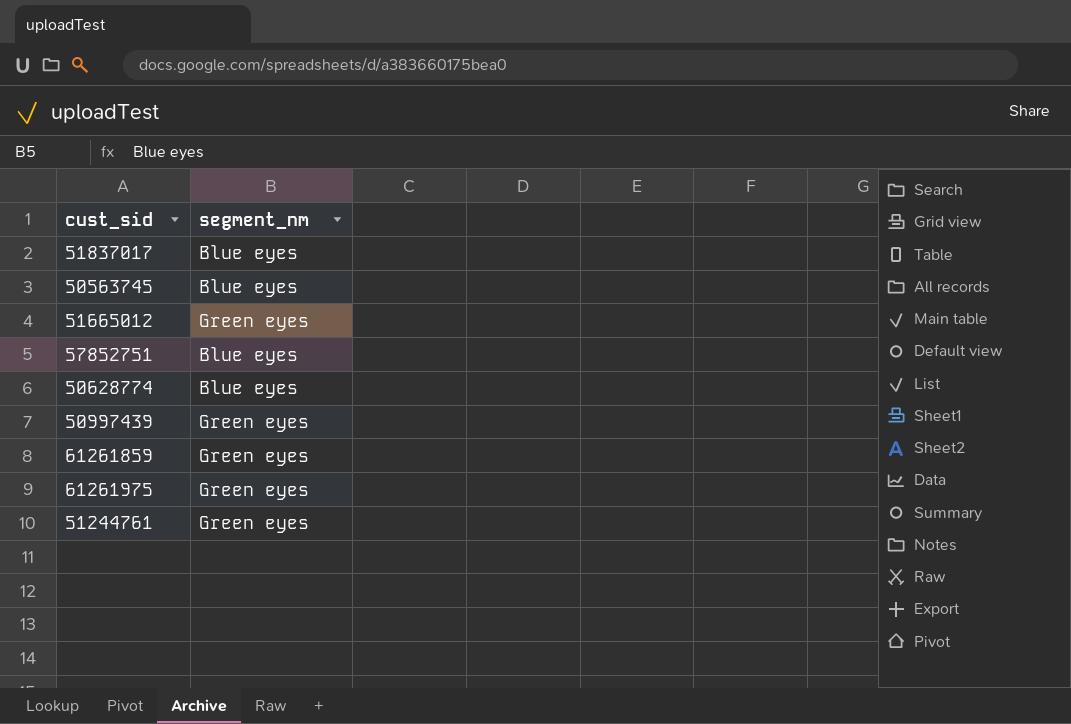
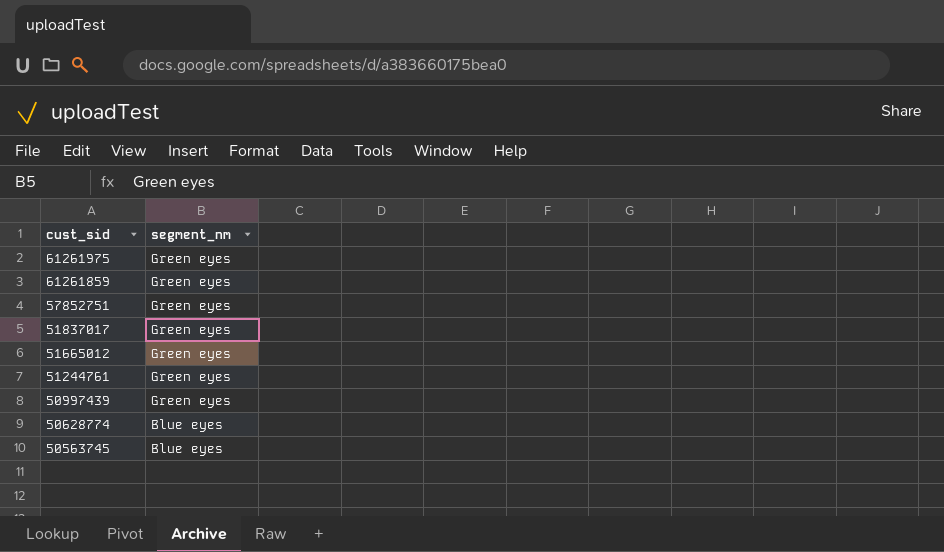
row order: none -> cust_sid descending
57852751 | segment_nm: Blue eyes -> Green eyes
51837017 | segment_nm: Blue eyes -> Green eyes

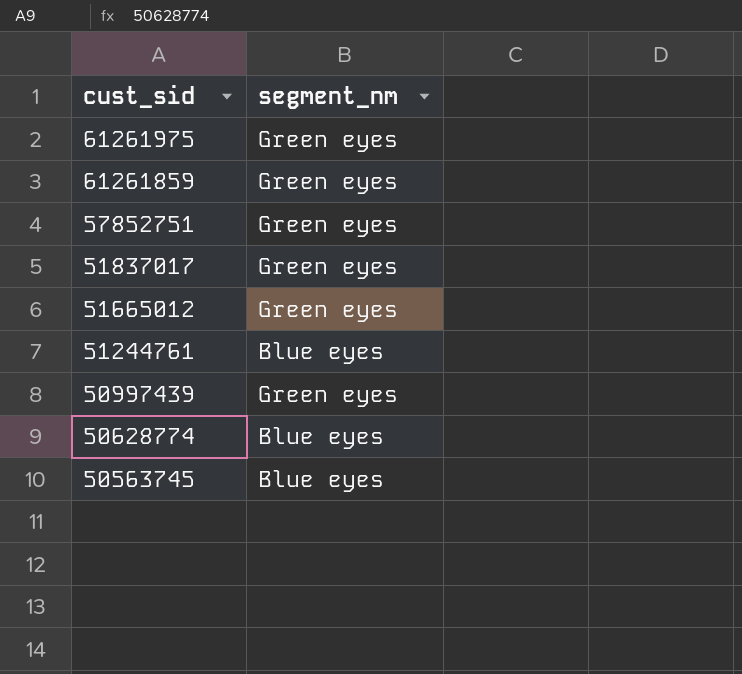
51244761 | segment_nm: Green eyes -> Blue eyes

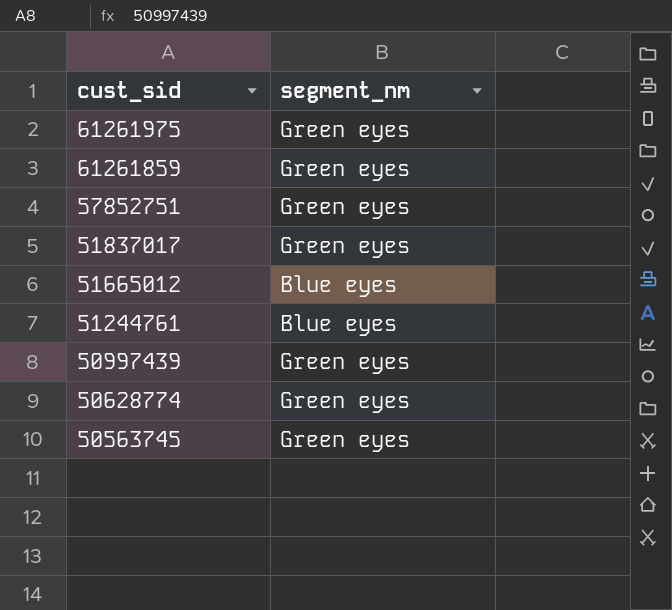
51665012 | segment_nm: Green eyes -> Blue eyes
50628774 | segment_nm: Blue eyes -> Green eyes
50563745 | segment_nm: Blue eyes -> Green eyes

